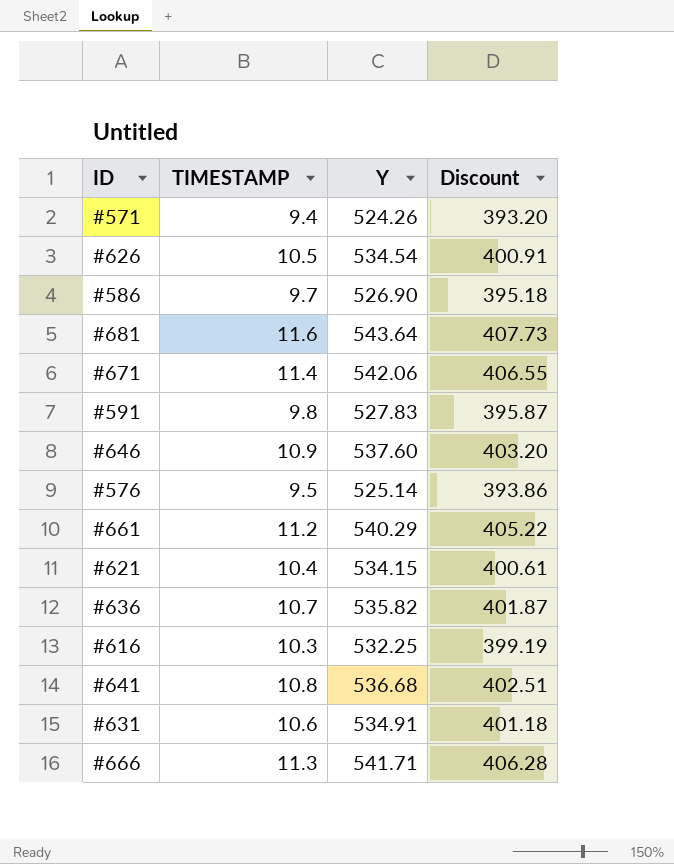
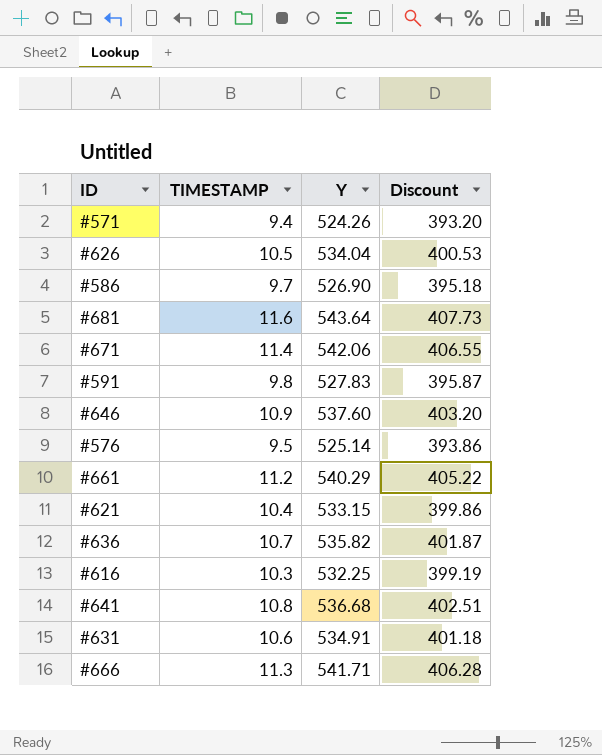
#626 | Y: 534.54 -> 534.04
#626 | Discount: 400.91 -> 400.53
#621 | Y: 534.15 -> 533.15
#621 | Discount: 400.61 -> 399.86

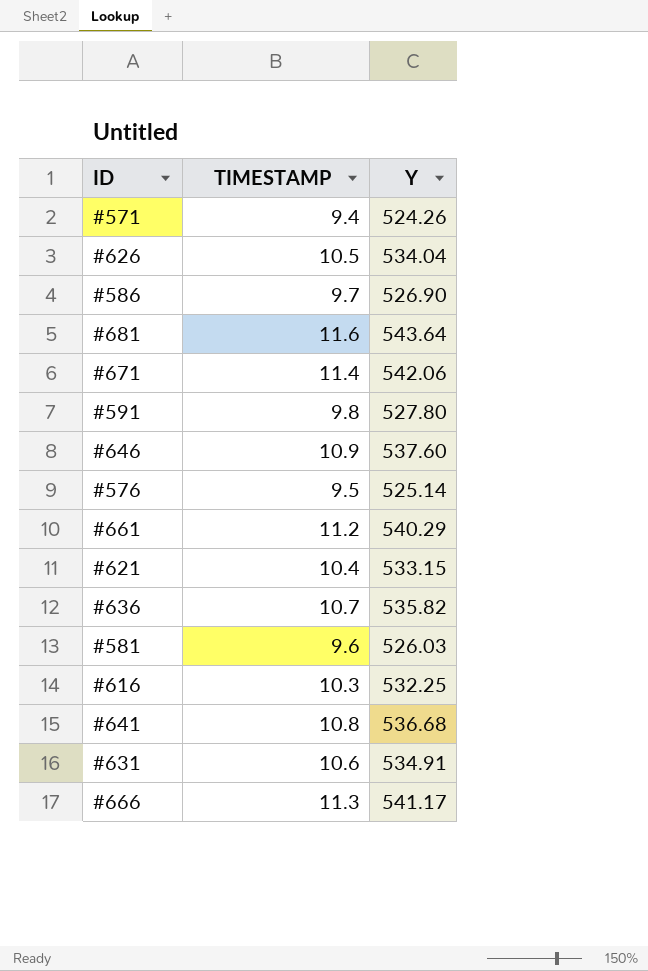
column Discount | formula: [Y] * 0.75 -> none
#591 | Y: 527.83 -> 527.80
row #581: none -> 9.6 | 526.03
#666 | Y: 541.71 -> 541.17

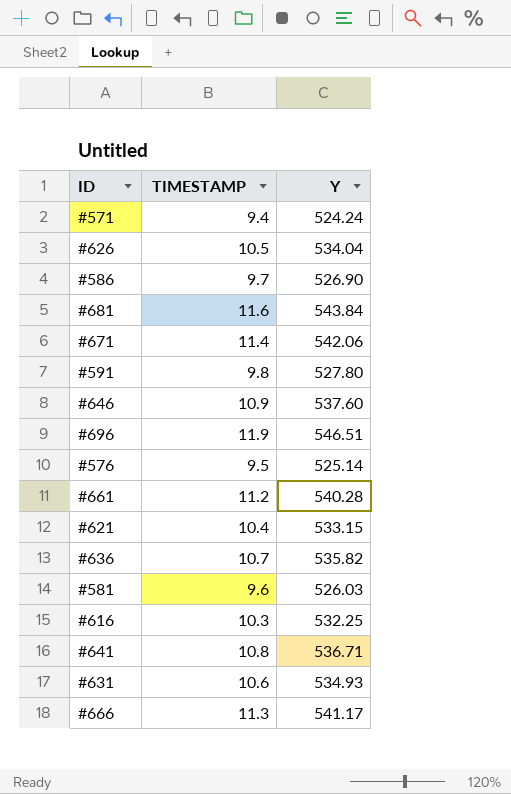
#571 | Y: 524.26 -> 524.24
#681 | Y: 543.64 -> 543.84
row #696: none -> 11.9 | 546.51
#661 | Y: 540.29 -> 540.28
#641 | Y: 536.68 -> 536.71
#631 | Y: 534.91 -> 534.93

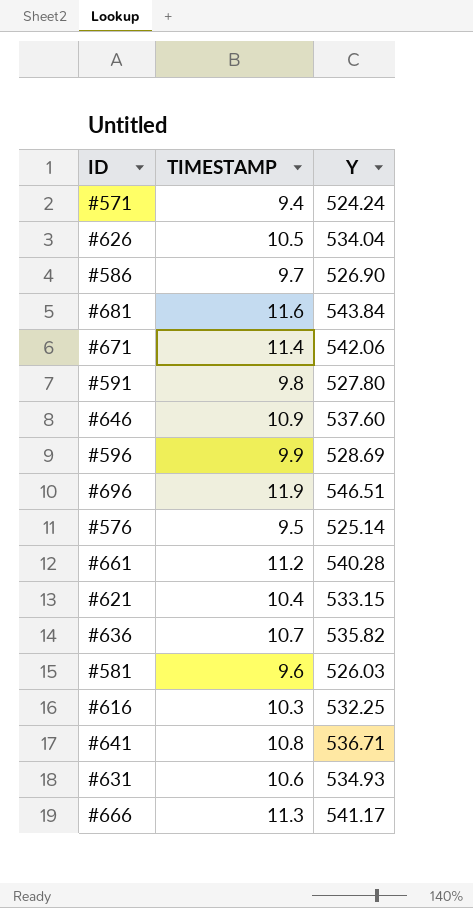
row #596: none -> 9.9 | 528.69

